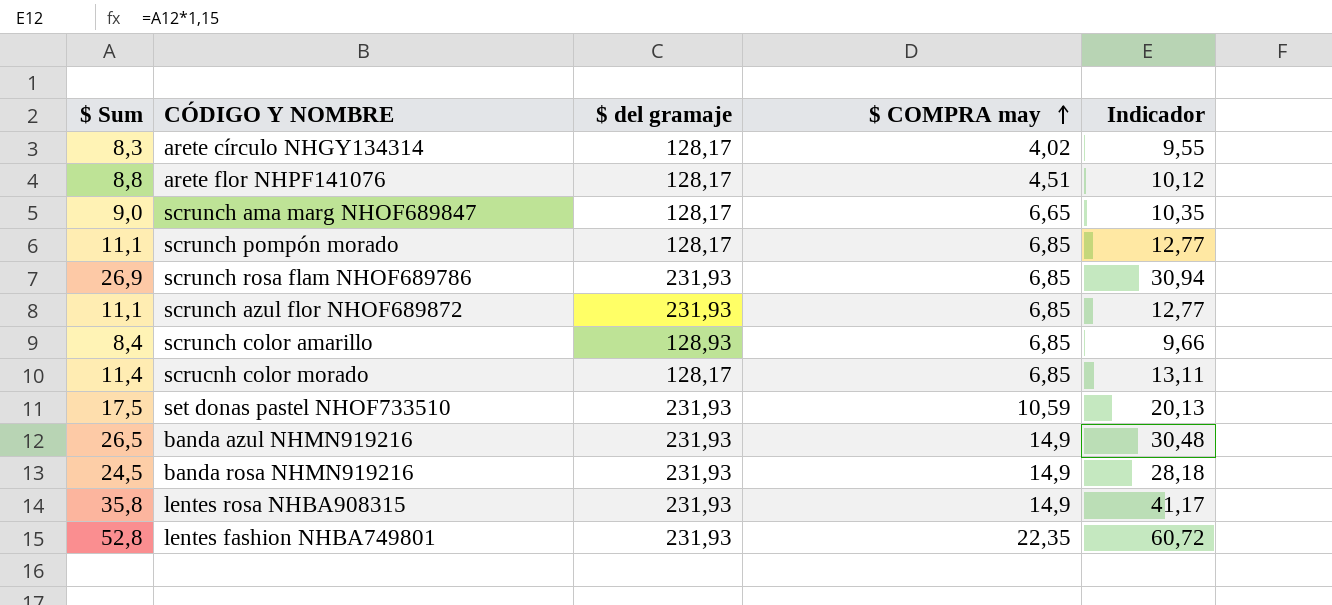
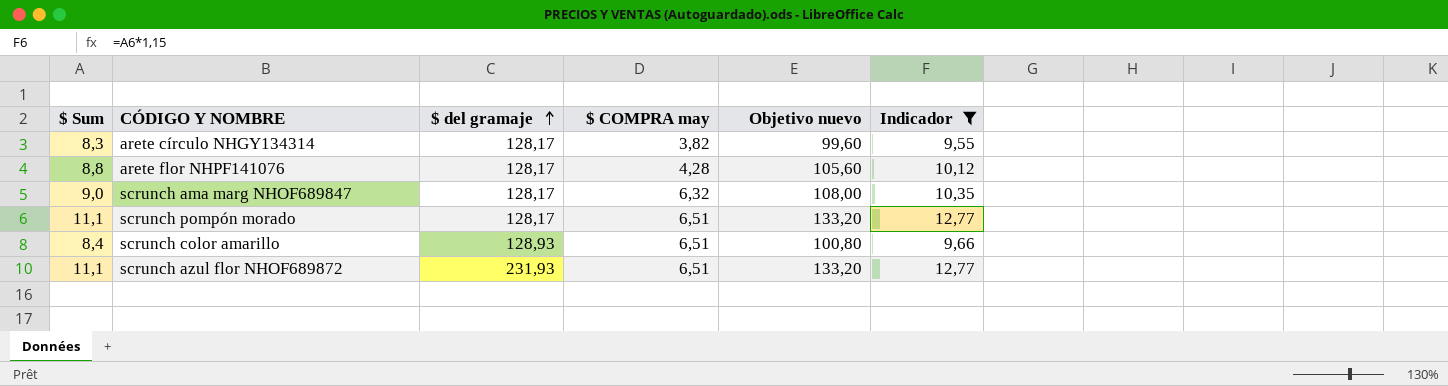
filter: none -> Indicador <= 12,77
row order: $ COMPRA may ascending -> $ del gramaje ascending
column Objetivo nuevo | formula: none -> [$ Sum] * 12
arete círculo NHGY134314 | $ COMPRA may: 4,02 -> 3,82
arete flor NHPF141076 | $ COMPRA may: 4,51 -> 4,28
scrunch ama marg NHOF689847 | $ COMPRA may: 6,65 -> 6,32
scrunch pompón morado | $ COMPRA may: 6,85 -> 6,51
scrunch color amarillo | $ COMPRA may: 6,85 -> 6,51
scrunch azul flor NHOF689872 | $ COMPRA may: 6,85 -> 6,51

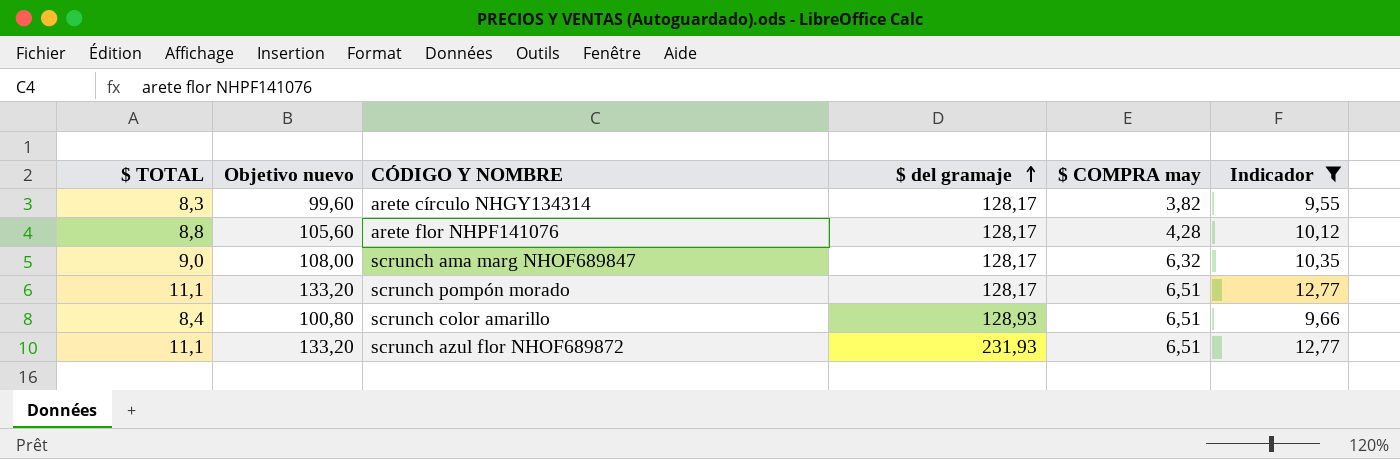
column name: $ Sum -> $ TOTAL
column Objetivo nuevo | position: 5 -> 2

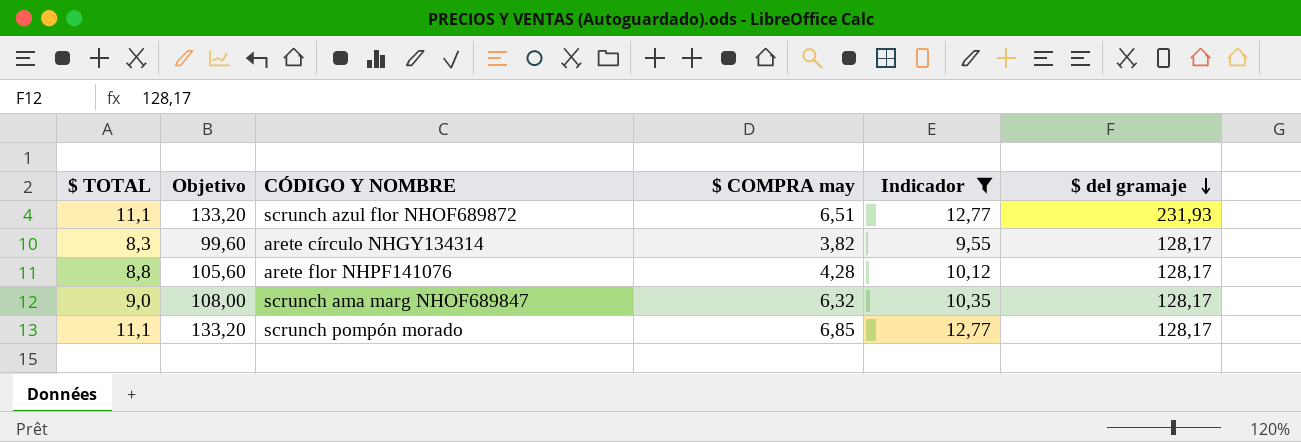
row order: $ del gramaje ascending -> $ del gramaje descending
column name: Objetivo nuevo -> Objetivo
column $ del gramaje | position: 4 -> 6
row scrunch color amarillo: 8,4 | 100,80 | 128,93 | 6,51 | 9,66 -> none
scrunch pompón morado | $ COMPRA may: 6,51 -> 6,85

